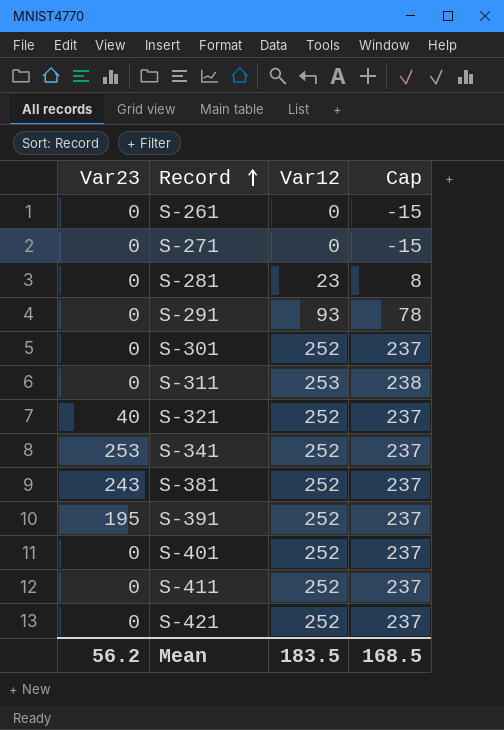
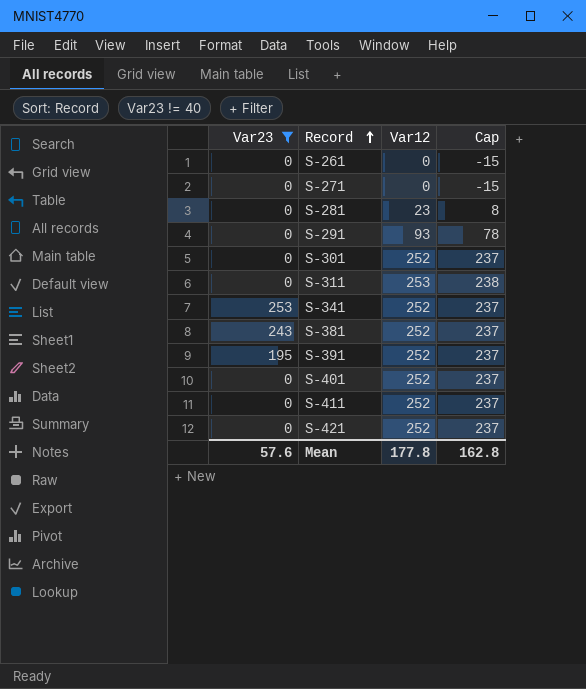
filter: none -> Var23 != 40
Mean | Var23: 56.2 -> 57.6
Mean | Var12: 183.5 -> 177.8
Mean | Cap: 168.5 -> 162.8

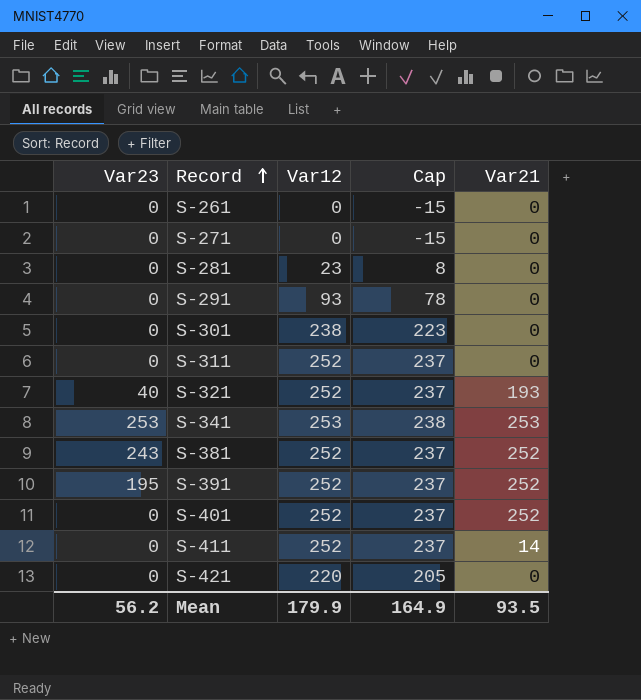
filter: Var23 != 40 -> none
column Var21 | position: none -> 5
S-301 | Var12: 252 -> 238
S-301 | Cap: 237 -> 223
S-311 | Var12: 253 -> 252
S-311 | Cap: 238 -> 237
S-341 | Var12: 252 -> 253
S-341 | Cap: 237 -> 238
S-421 | Var12: 252 -> 220
S-421 | Cap: 237 -> 205
Mean | Var23: 57.6 -> 56.2
Mean | Var12: 177.8 -> 179.9
Mean | Cap: 162.8 -> 164.9

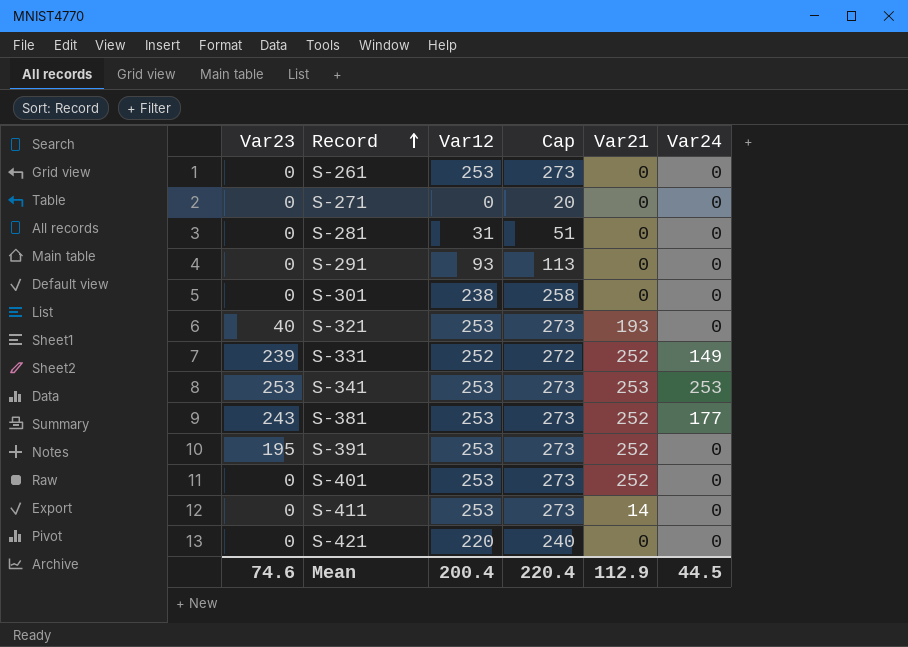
column Cap | formula: [Var12] - 15 -> [Var12] + 20
column Var24 | position: none -> 6
row S-311: 0 | 252 | 237 | 0 -> none
S-261 | Var12: 0 -> 253
S-281 | Var12: 23 -> 31
S-321 | Var12: 252 -> 253
row S-331: none -> 239 | 252 | 272 | 252 | 149
S-381 | Var12: 252 -> 253
S-391 | Var12: 252 -> 253
S-401 | Var12: 252 -> 253
S-411 | Var12: 252 -> 253
Mean | Var23: 56.2 -> 74.6
Mean | Var12: 179.9 -> 200.4
Mean | Cap: 164.9 -> 220.4
Mean | Var21: 93.5 -> 112.9

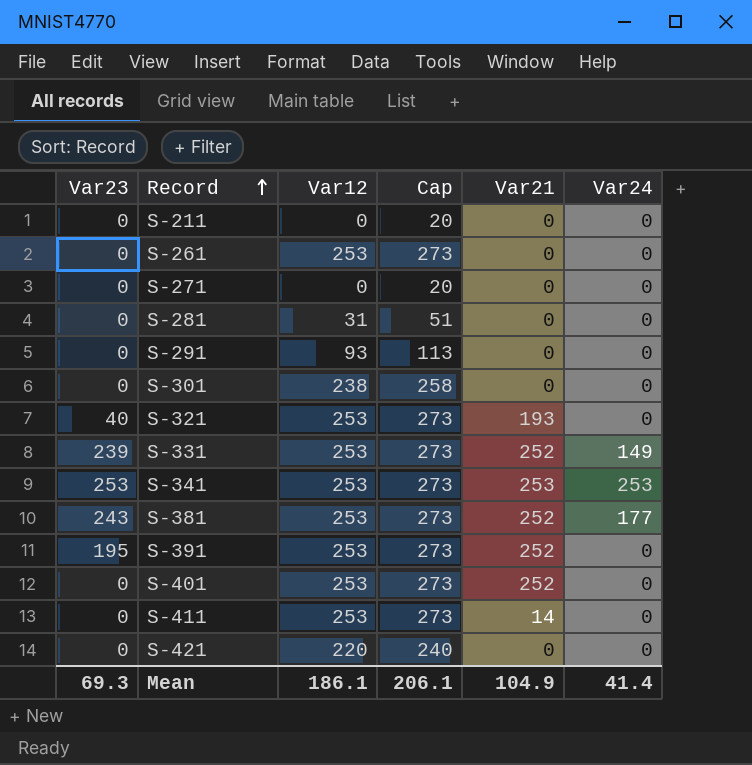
row S-211: none -> 0 | 0 | 20 | 0 | 0
S-331 | Var12: 252 -> 253
S-331 | Cap: 272 -> 273
Mean | Var23: 74.6 -> 69.3
Mean | Var12: 200.4 -> 186.1
Mean | Cap: 220.4 -> 206.1
Mean | Var21: 112.9 -> 104.9
Mean | Var24: 44.5 -> 41.4

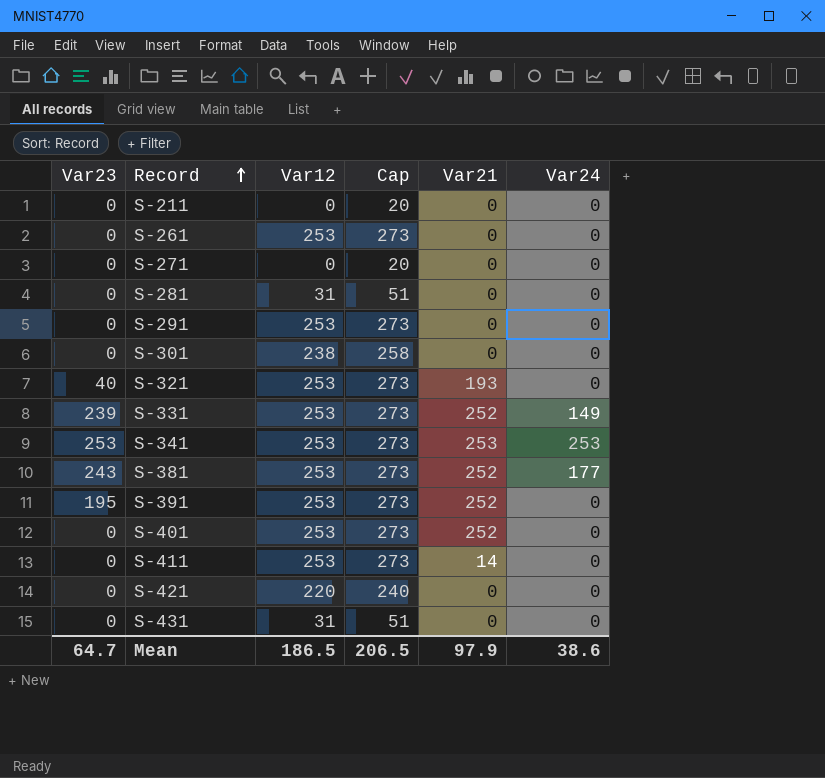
S-291 | Var12: 93 -> 253
S-291 | Cap: 113 -> 273
row S-431: none -> 0 | 31 | 51 | 0 | 0
Mean | Var23: 69.3 -> 64.7
Mean | Var12: 186.1 -> 186.5
Mean | Cap: 206.1 -> 206.5
Mean | Var21: 104.9 -> 97.9
Mean | Var24: 41.4 -> 38.6

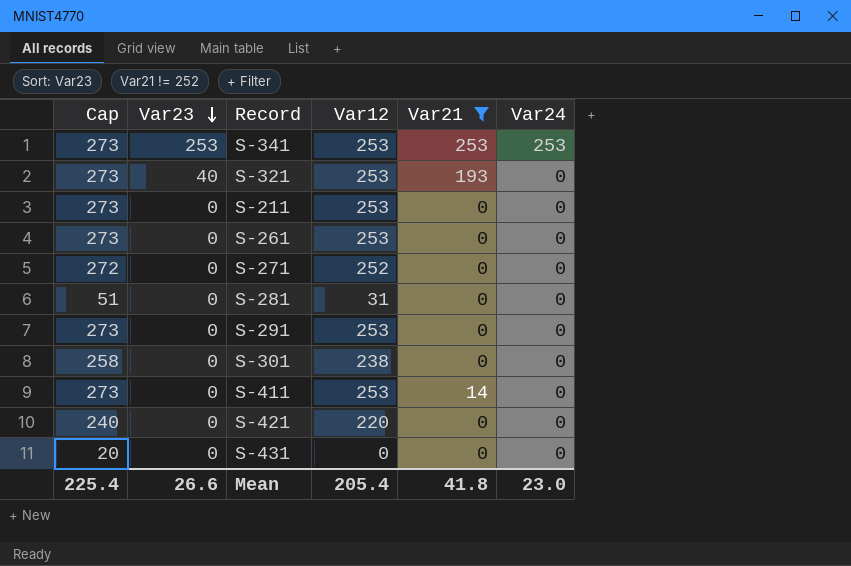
filter: none -> Var21 != 252
row order: Record ascending -> Var23 descending
column Cap | position: 4 -> 1
S-211 | Cap: 20 -> 273
S-211 | Var12: 0 -> 253
S-271 | Cap: 20 -> 272
S-271 | Var12: 0 -> 252
S-431 | Cap: 51 -> 20
S-431 | Var12: 31 -> 0
Mean | Cap: 206.5 -> 225.4
Mean | Var23: 64.7 -> 26.6
Mean | Var12: 186.5 -> 205.4
Mean | Var21: 97.9 -> 41.8
Mean | Var24: 38.6 -> 23.0

